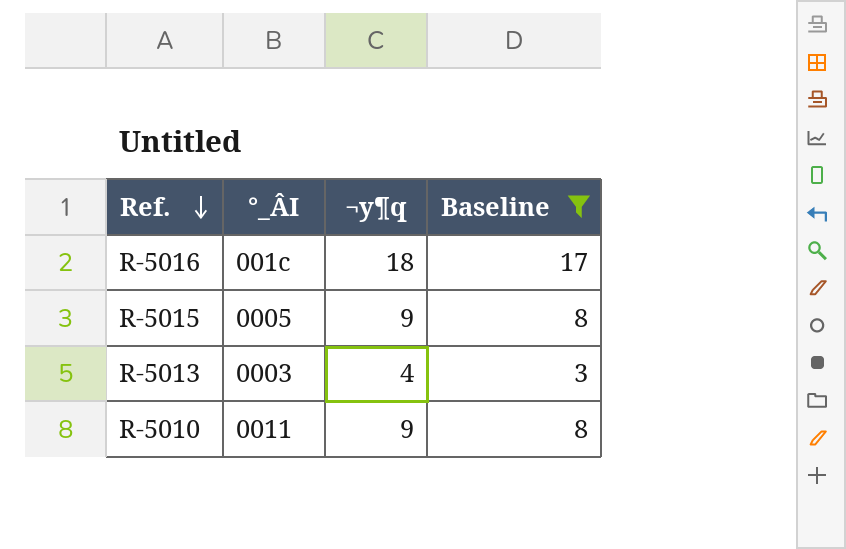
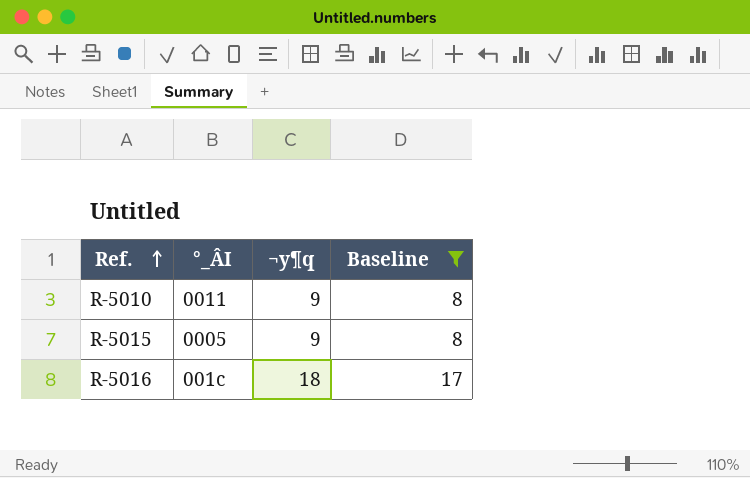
row order: Ref. descending -> Ref. ascending
row R-5013: 0003 | 4 | 3 -> none

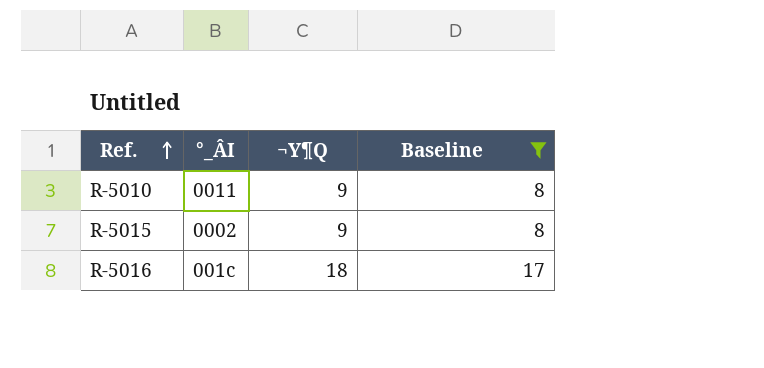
column name: ¬y¶q -> ¬Y¶Q
R-5015 | °_ÂI: 0005 -> 0002

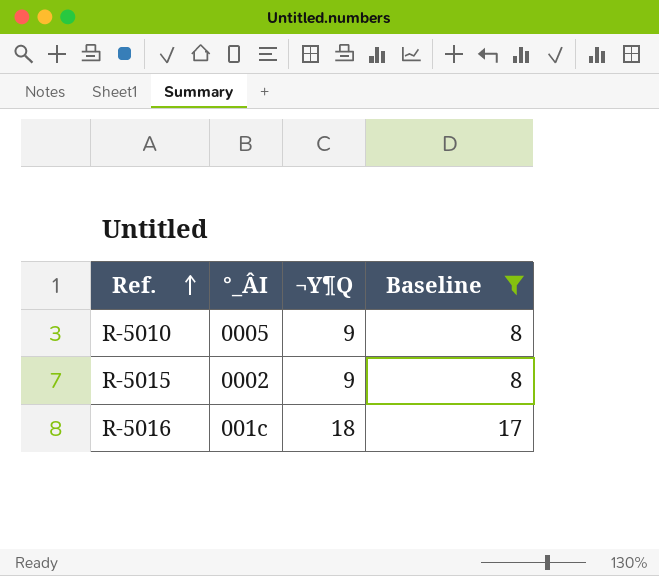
R-5010 | °_ÂI: 0011 -> 0005

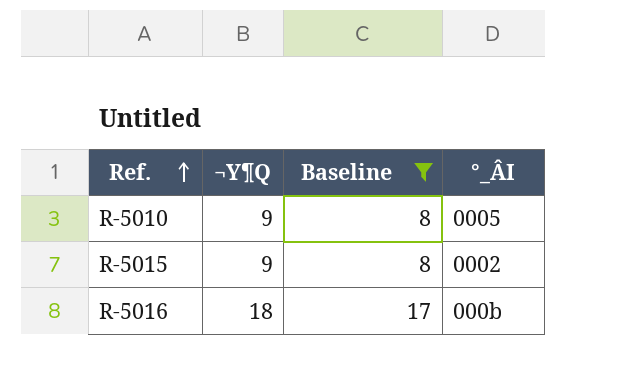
column °_ÂI | position: 2 -> 4
R-5016 | °_ÂI: 001c -> 000b

